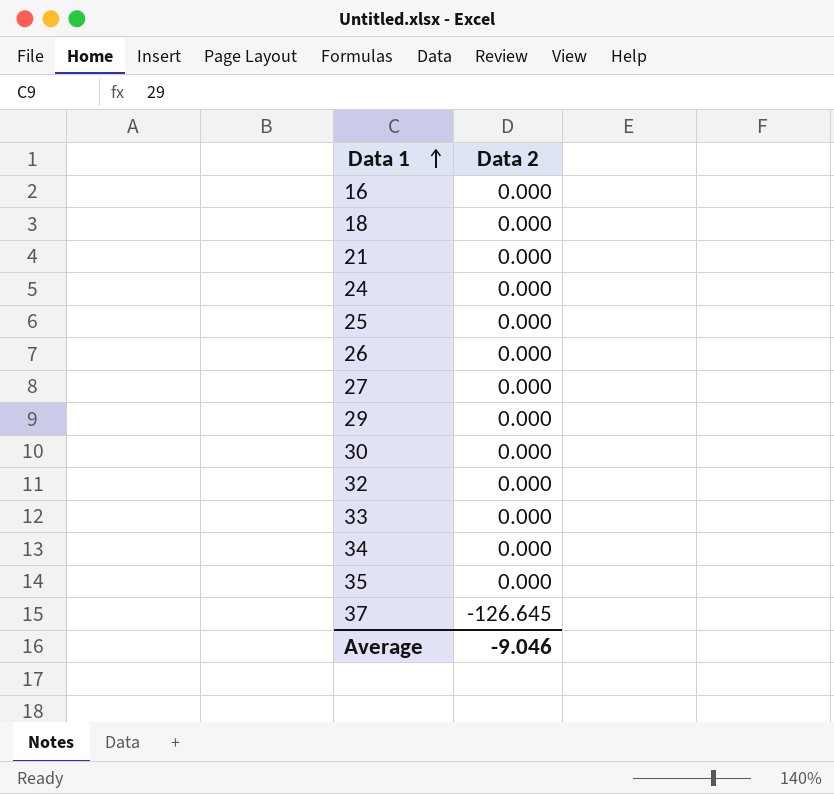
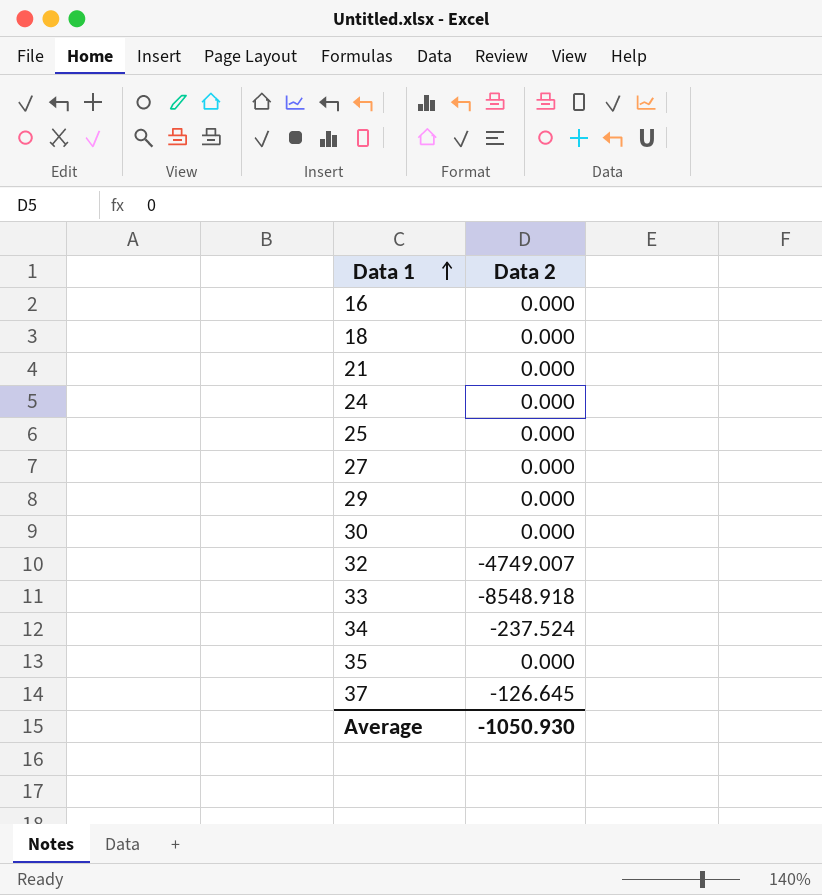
row 26: 0.000 -> none
32 | Data 2: 0.000 -> -4749.007
33 | Data 2: 0.000 -> -8548.918
34 | Data 2: 0.000 -> -237.524
Average | Data 2: -9.046 -> -1050.930

